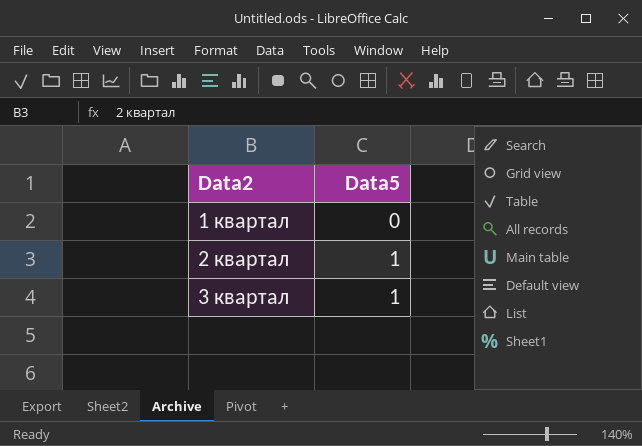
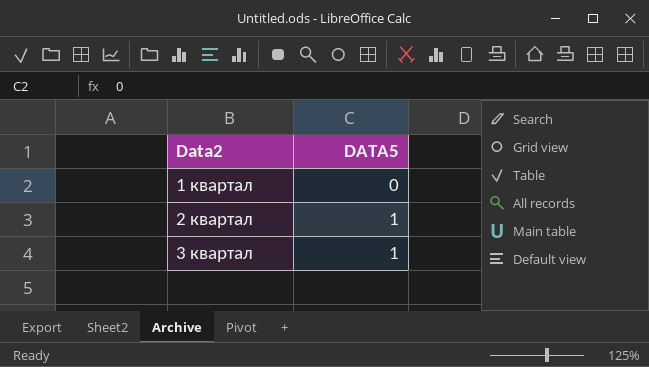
column name: Data5 -> DATA5

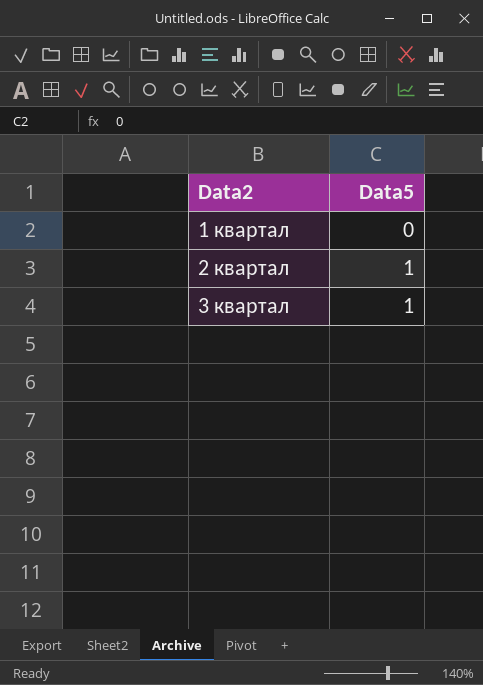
column name: DATA5 -> Data5

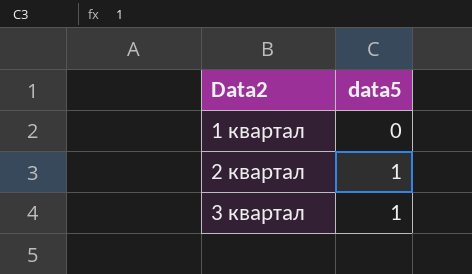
column name: Data5 -> data5

